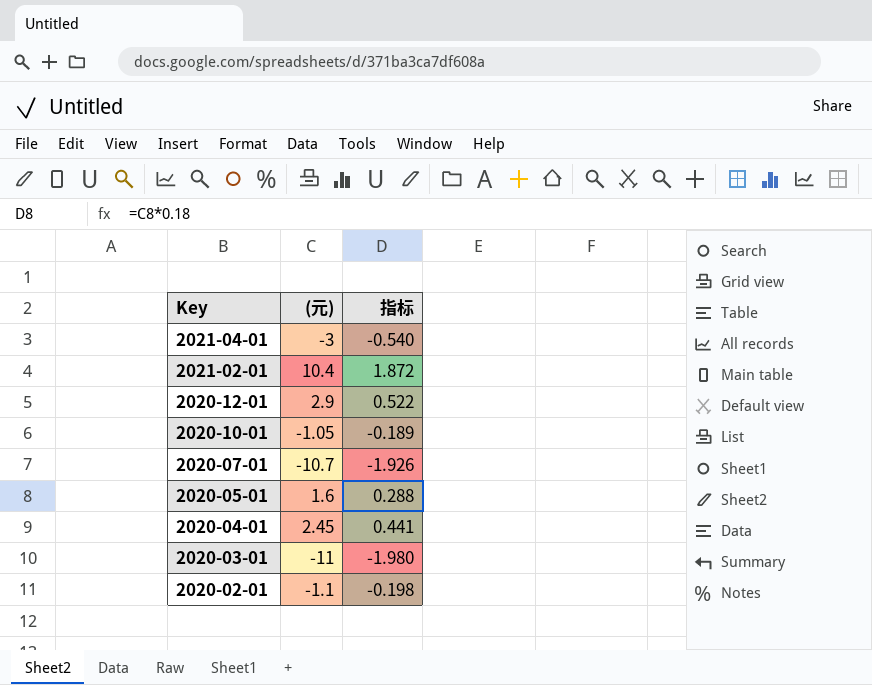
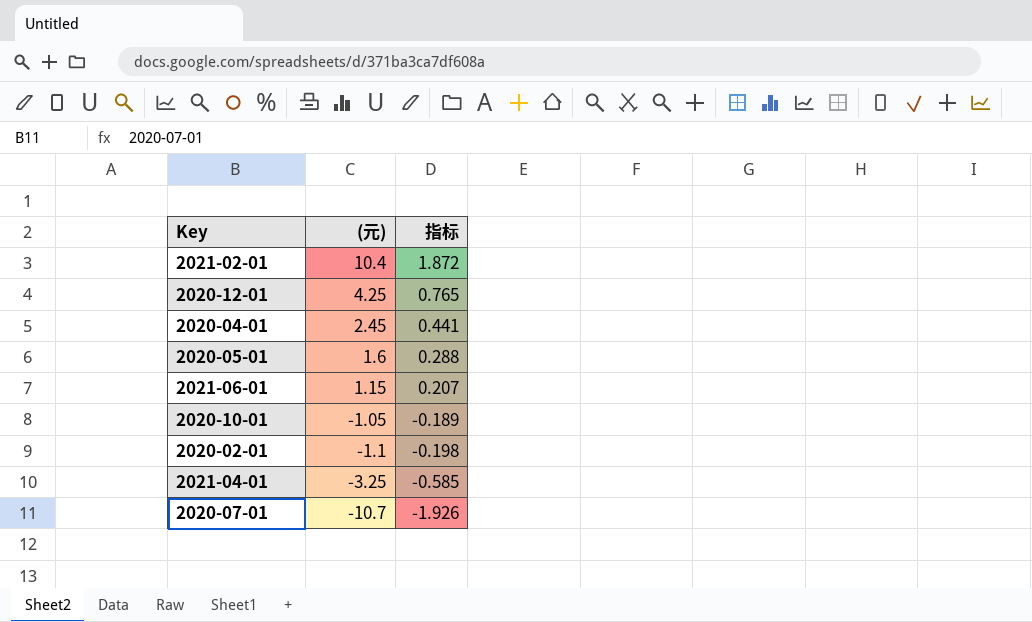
row order: Key descending -> (元) descending
row 2020-03-01: -11 | -1.980 -> none
2020-12-01 | (元): 2.9 -> 4.25
2020-12-01 | 指标: 0.522 -> 0.765
row 2021-06-01: none -> 1.15 | 0.207
2021-04-01 | (元): -3 -> -3.25
2021-04-01 | 指标: -0.540 -> -0.585

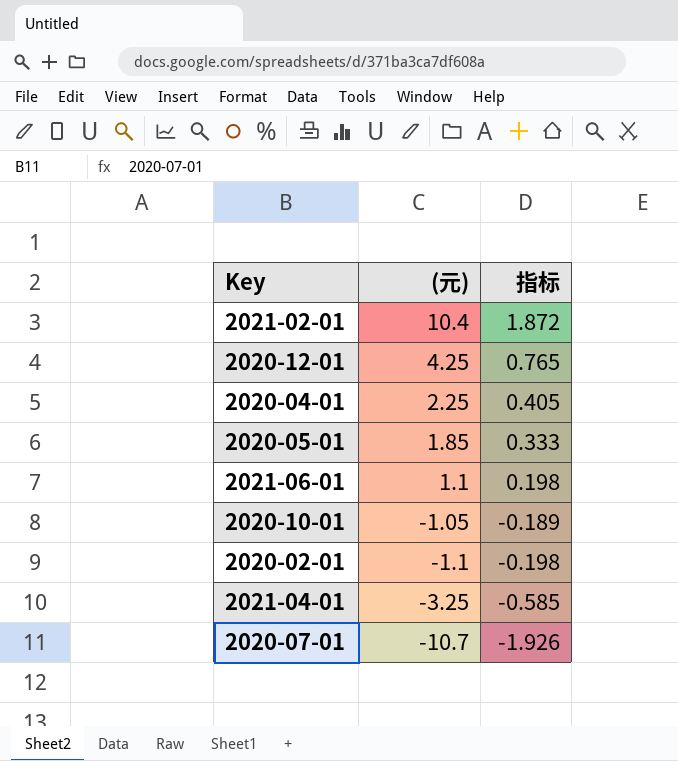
2020-04-01 | (元): 2.45 -> 2.25
2020-04-01 | 指标: 0.441 -> 0.405
2020-05-01 | (元): 1.6 -> 1.85
2020-05-01 | 指标: 0.288 -> 0.333
2021-06-01 | (元): 1.15 -> 1.1
2021-06-01 | 指标: 0.207 -> 0.198

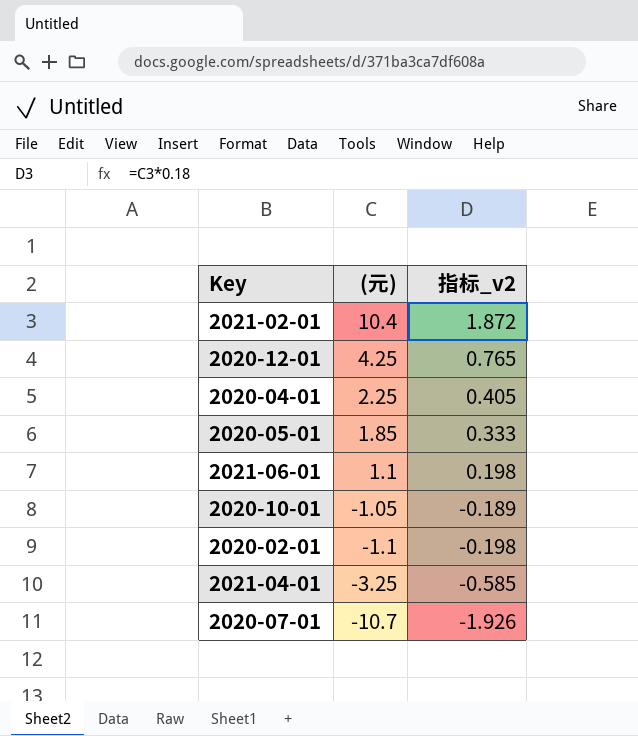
column name: 指标 -> 指标_v2

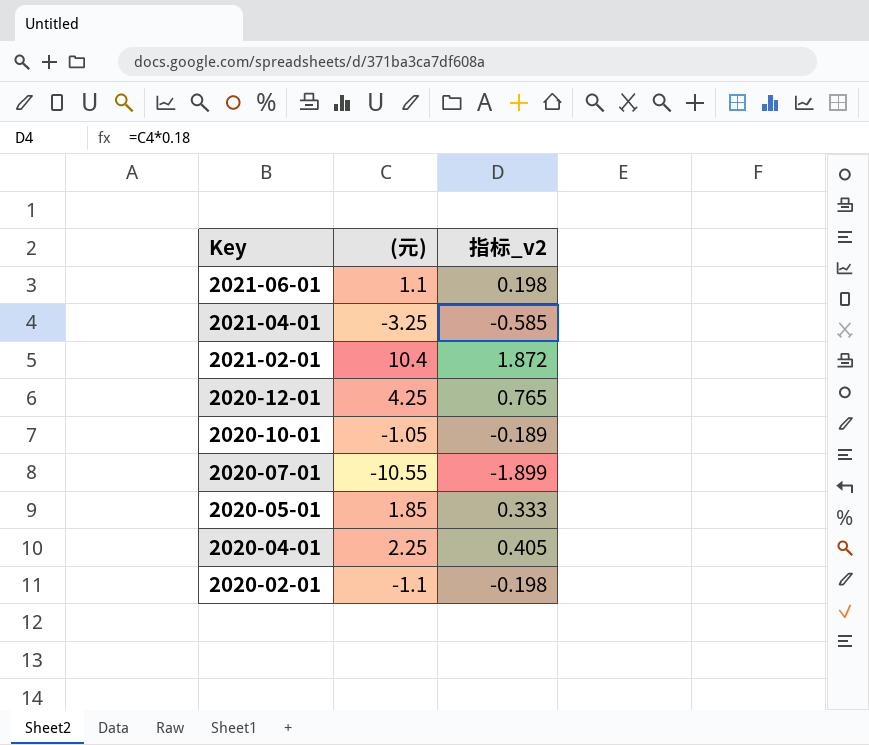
row order: (元) descending -> Key descending
2020-07-01 | (元): -10.7 -> -10.55
2020-07-01 | 指标_v2: -1.926 -> -1.899

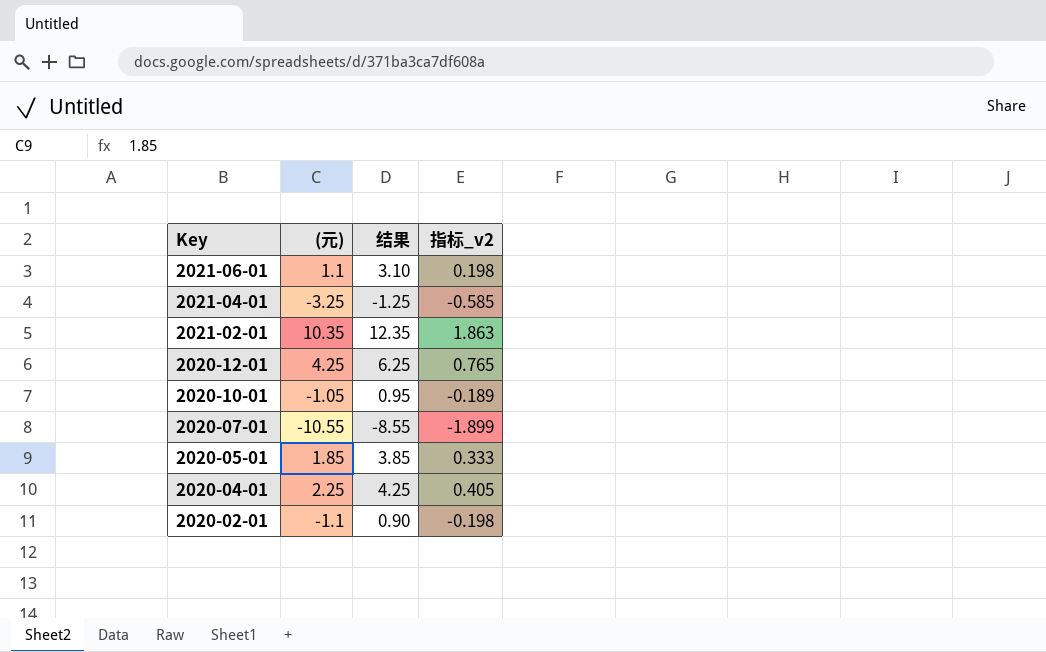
column 结果 | formula: none -> [(元)] + 2
2021-02-01 | (元): 10.4 -> 10.35
2021-02-01 | 指标_v2: 1.872 -> 1.863

